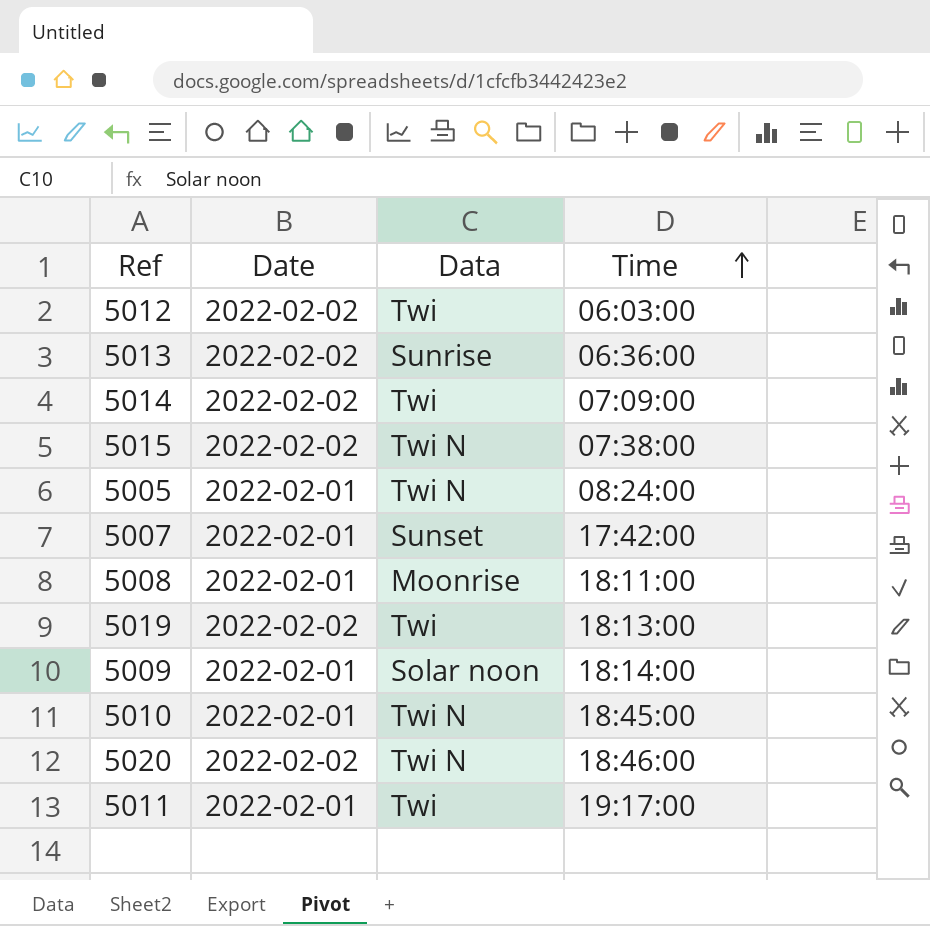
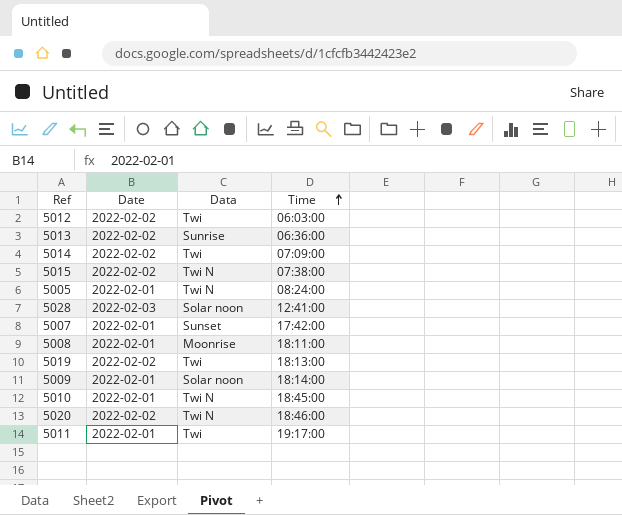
row 5028: none -> 2022-02-03 | Solar noon | 12:41:00

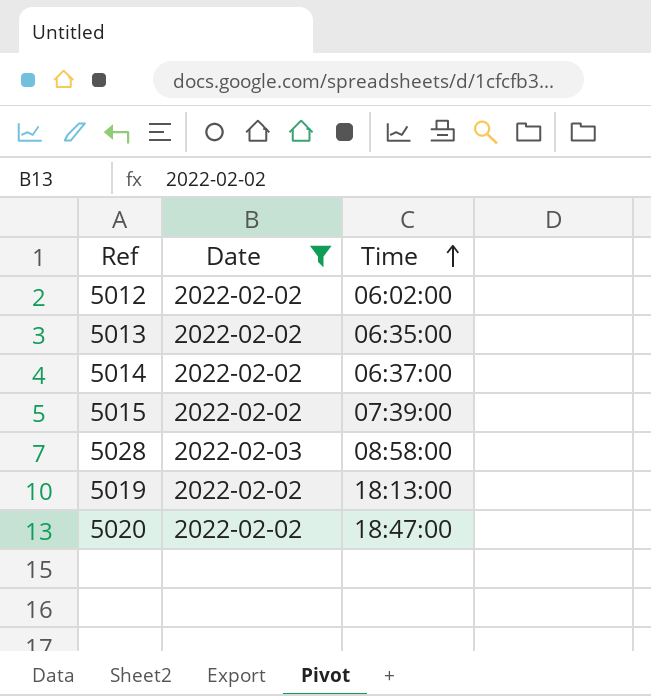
filter: none -> Date != 2022-02-01
column Data | position: 3 -> none
5012 | Time: 06:03:00 -> 06:02:00
5013 | Time: 06:36:00 -> 06:35:00
5014 | Time: 07:09:00 -> 06:37:00
5015 | Time: 07:38:00 -> 07:39:00
5028 | Time: 12:41:00 -> 08:58:00
5020 | Time: 18:46:00 -> 18:47:00

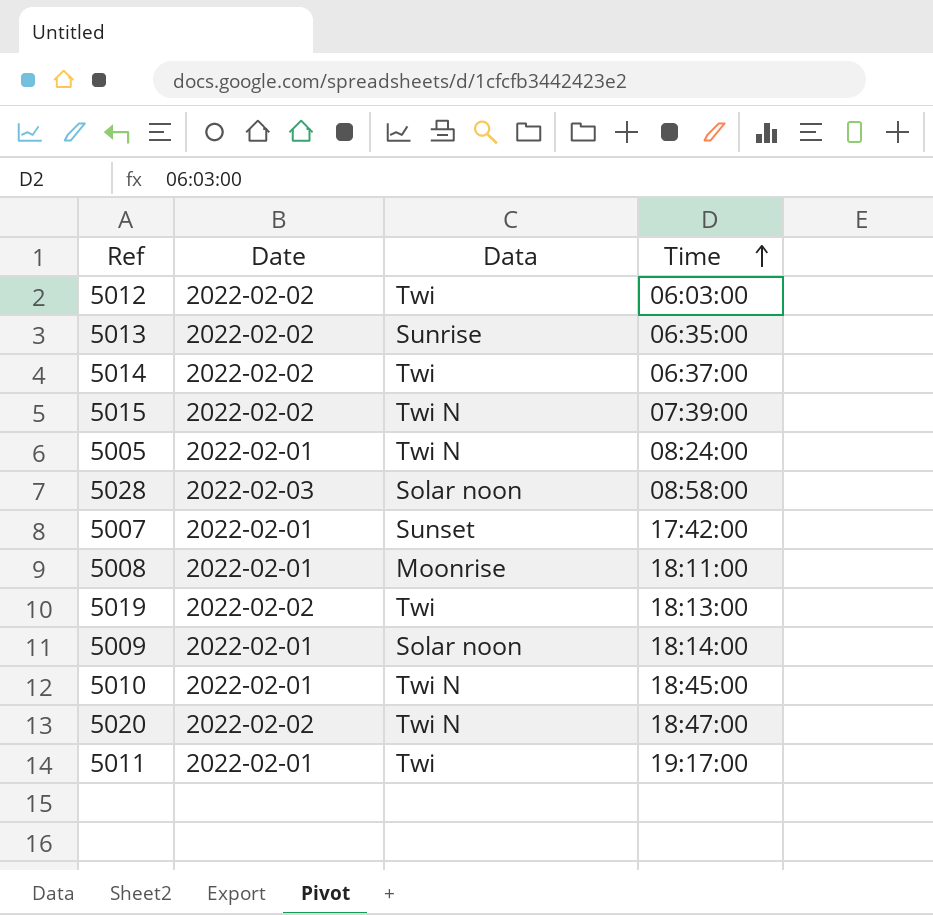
filter: Date != 2022-02-01 -> none
column Data | position: none -> 3
5012 | Time: 06:02:00 -> 06:03:00

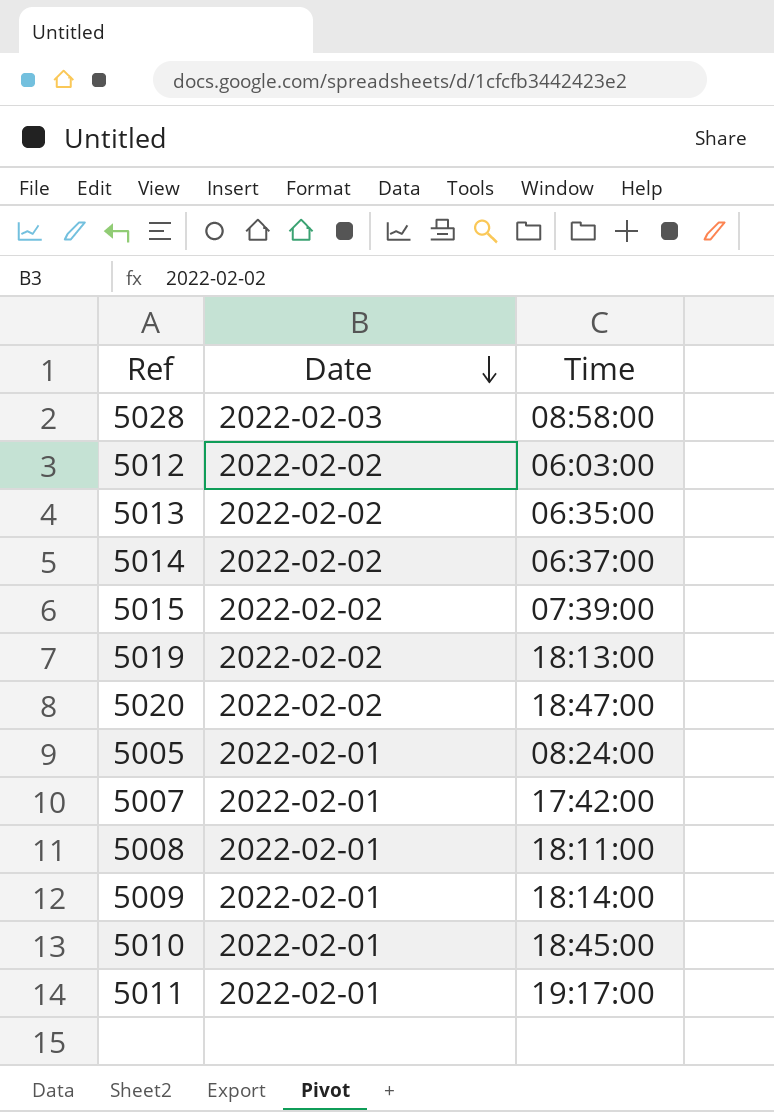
row order: Time ascending -> Date descending
column Data | position: 3 -> none

